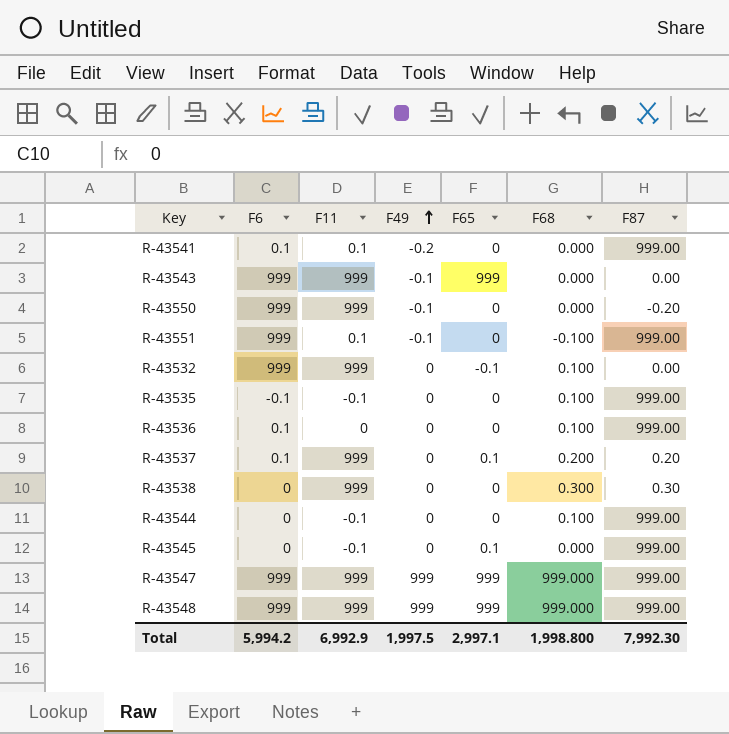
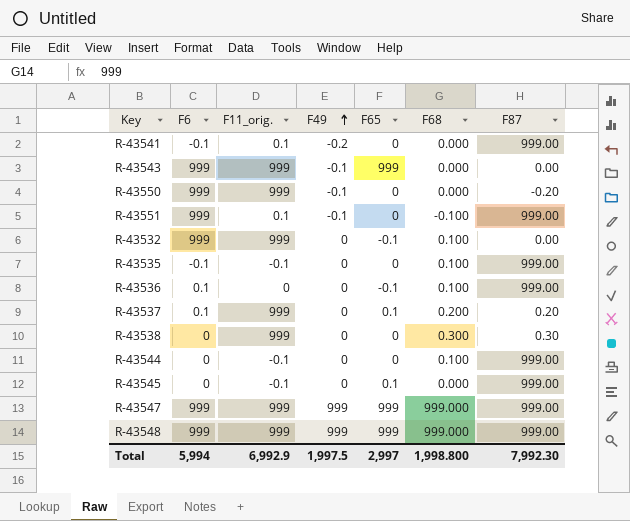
column name: F11 -> F11_orig.
R-43541 | F6: 0.1 -> -0.1
R-43536 | F65: 0 -> -0.1
Total | F6: 5,994.2 -> 5,994
Total | F65: 2,997.1 -> 2,997

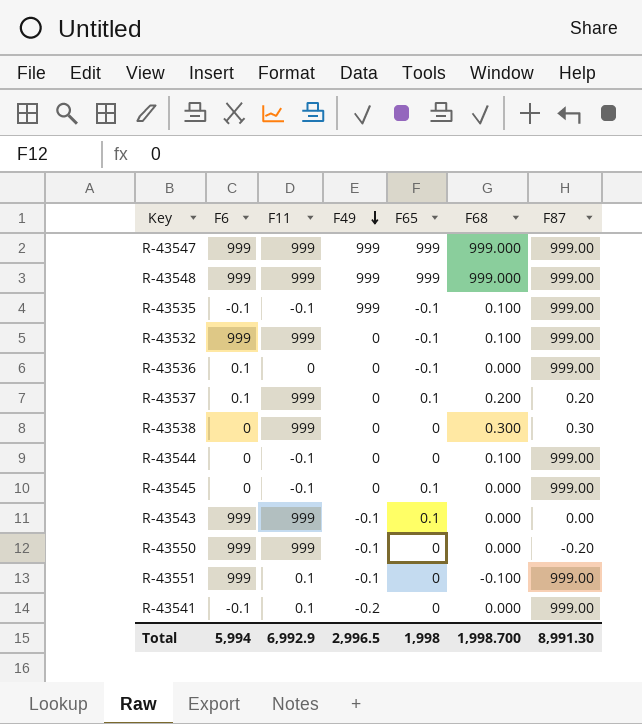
row order: F49 ascending -> F49 descending
column name: F11_orig. -> F11
R-43535 | F49: 0 -> 999
R-43535 | F65: 0 -> -0.1
R-43532 | F87: 0.00 -> 999.00
R-43536 | F68: 0.100 -> 0.000
R-43543 | F65: 999 -> 0.1
Total | F49: 1,997.5 -> 2,996.5
Total | F65: 2,997 -> 1,998
Total | F68: 1,998.800 -> 1,998.700
Total | F87: 7,992.30 -> 8,991.30

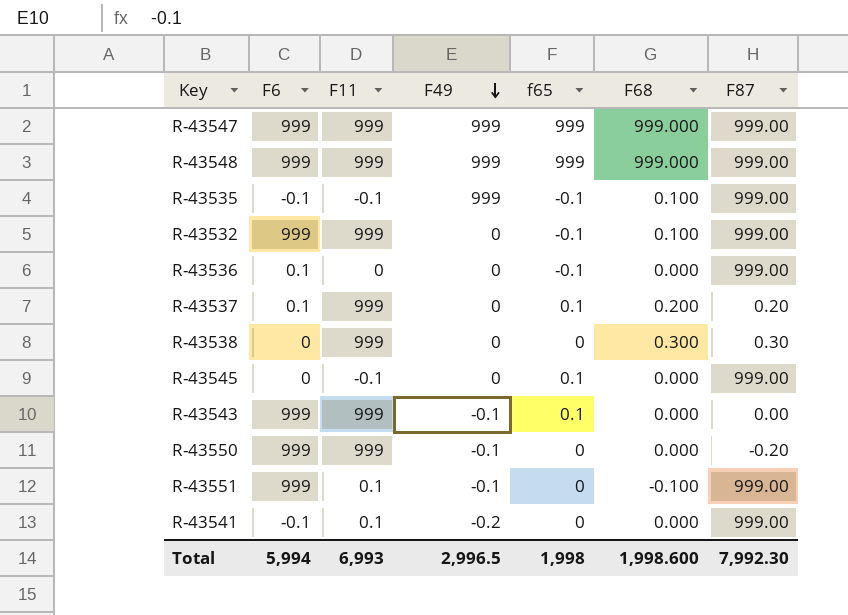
column name: F65 -> f65
row R-43544: 0 | -0.1 | 0 | 0 | 0.100 | 999.00 -> none
Total | F11: 6,992.9 -> 6,993
Total | F68: 1,998.700 -> 1,998.600
Total | F87: 8,991.30 -> 7,992.30

